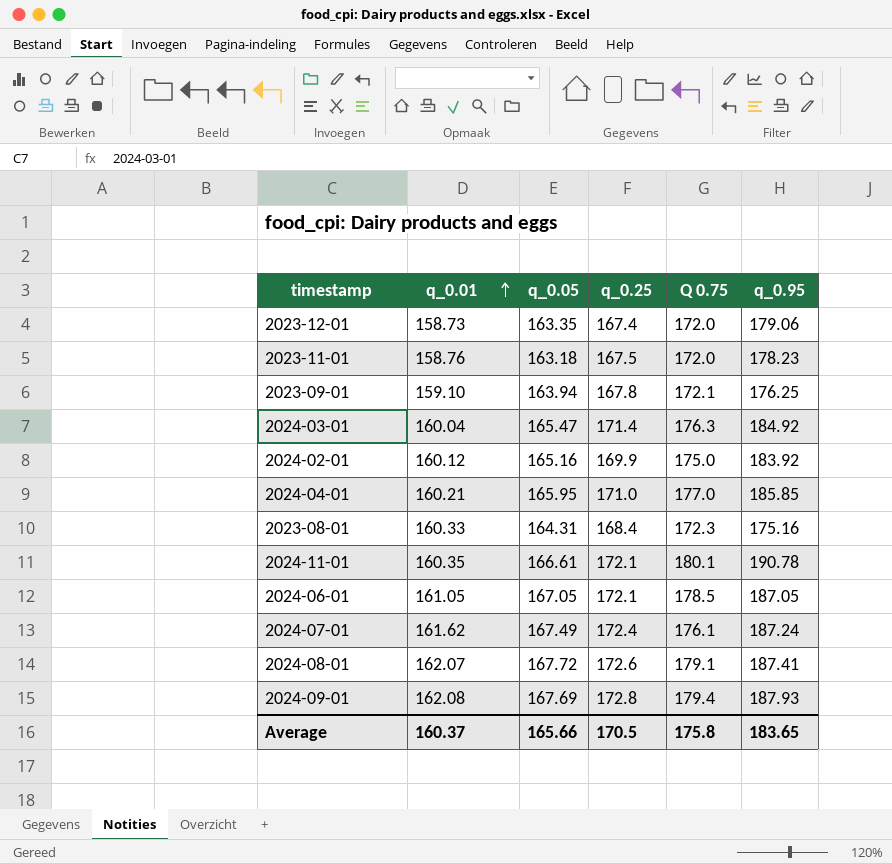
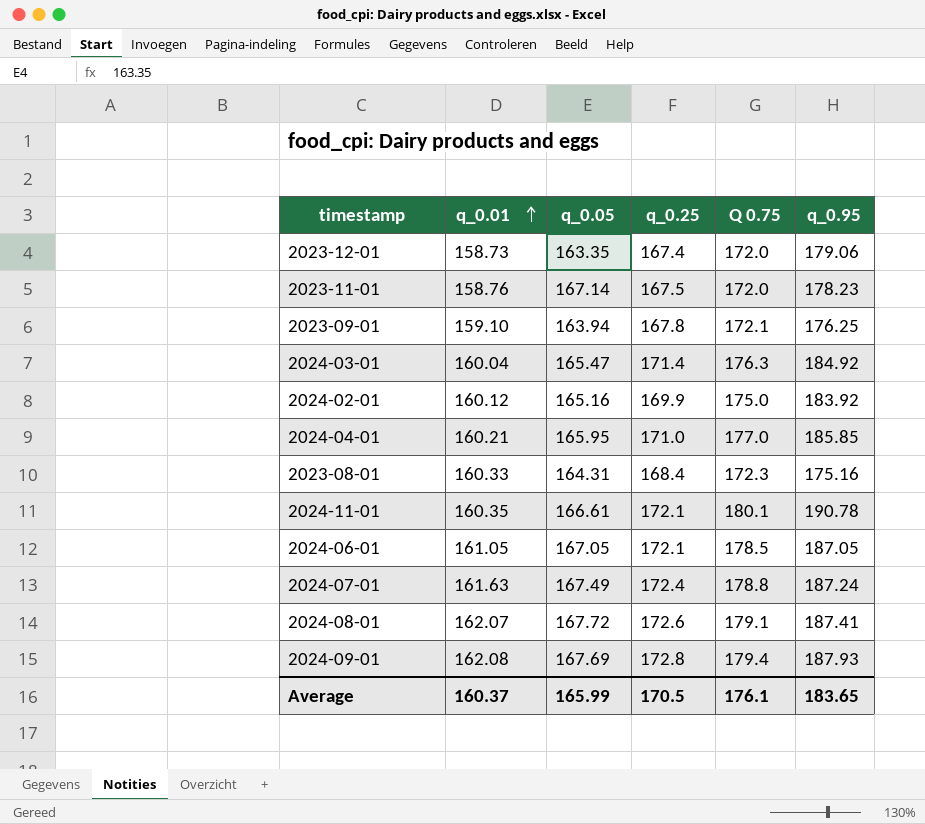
2023-11-01 | q_0.05: 163.18 -> 167.14
2024-07-01 | q_0.01: 161.62 -> 161.63
2024-07-01 | Q 0.75: 176.1 -> 178.8
Average | q_0.05: 165.66 -> 165.99
Average | Q 0.75: 175.8 -> 176.1

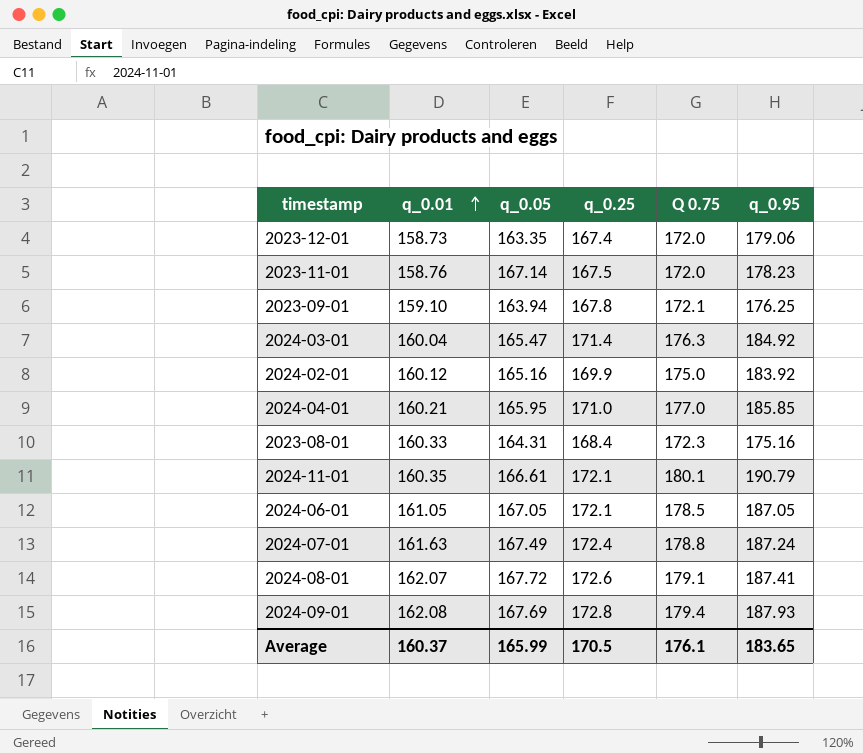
2024-11-01 | q_0.95: 190.78 -> 190.79

